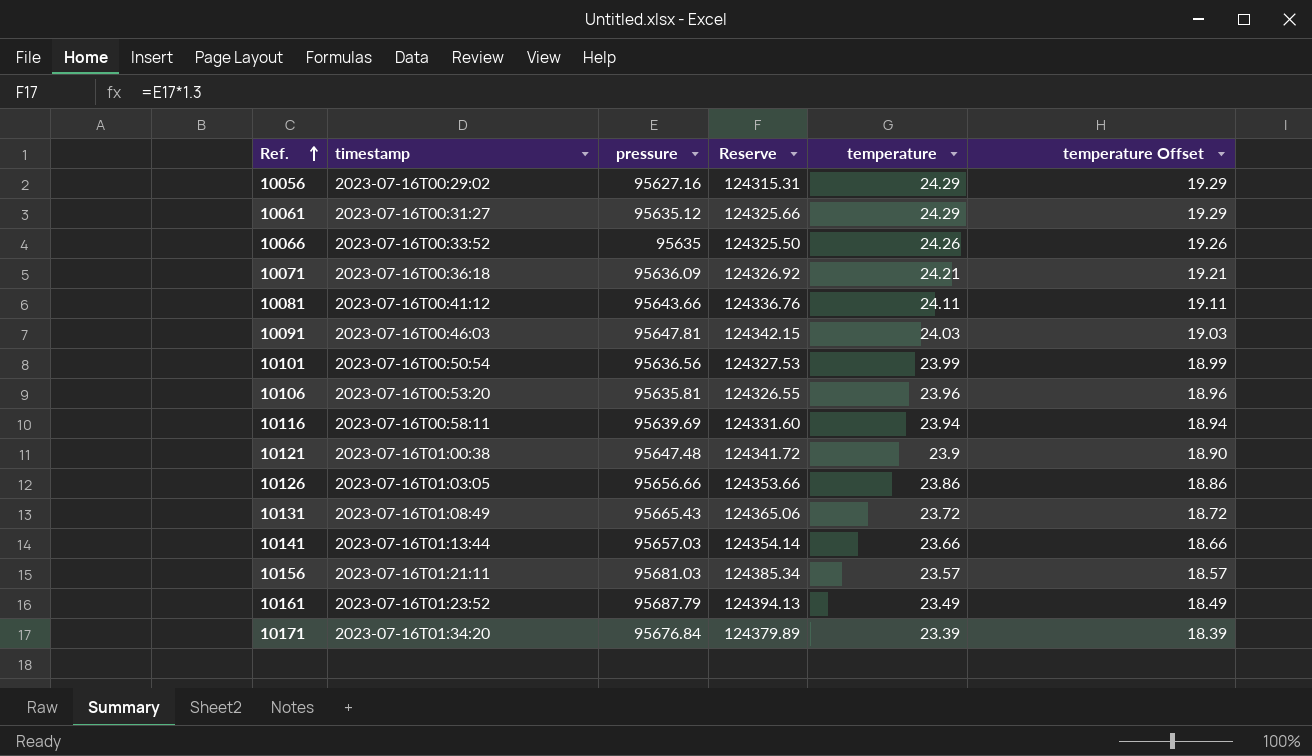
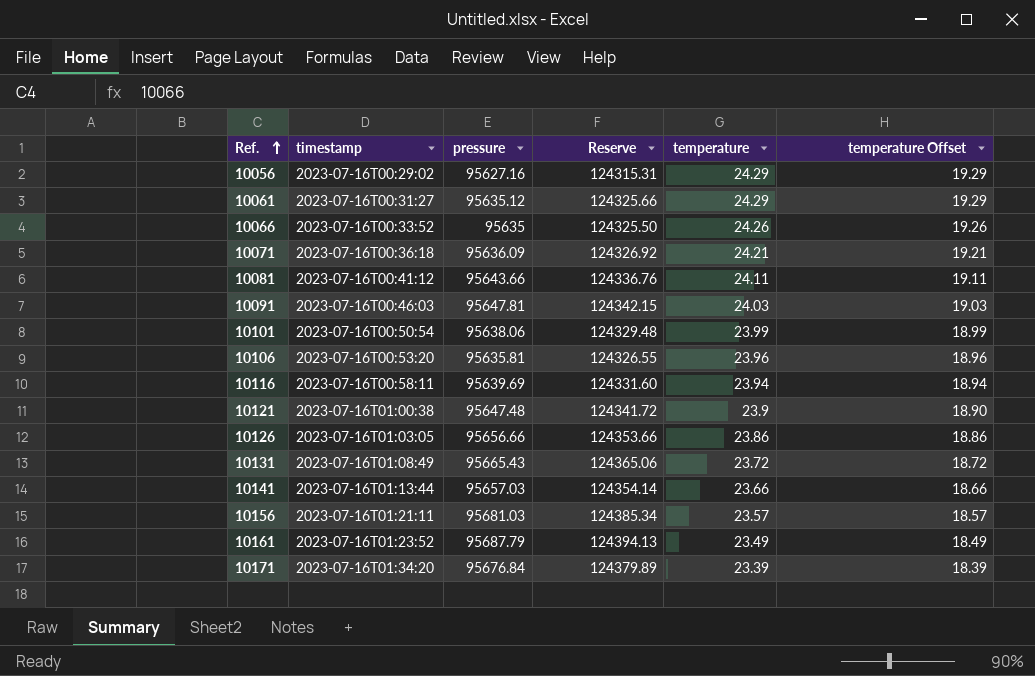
10101 | pressure: 95636.56 -> 95638.06
10101 | Reserve: 124327.53 -> 124329.48

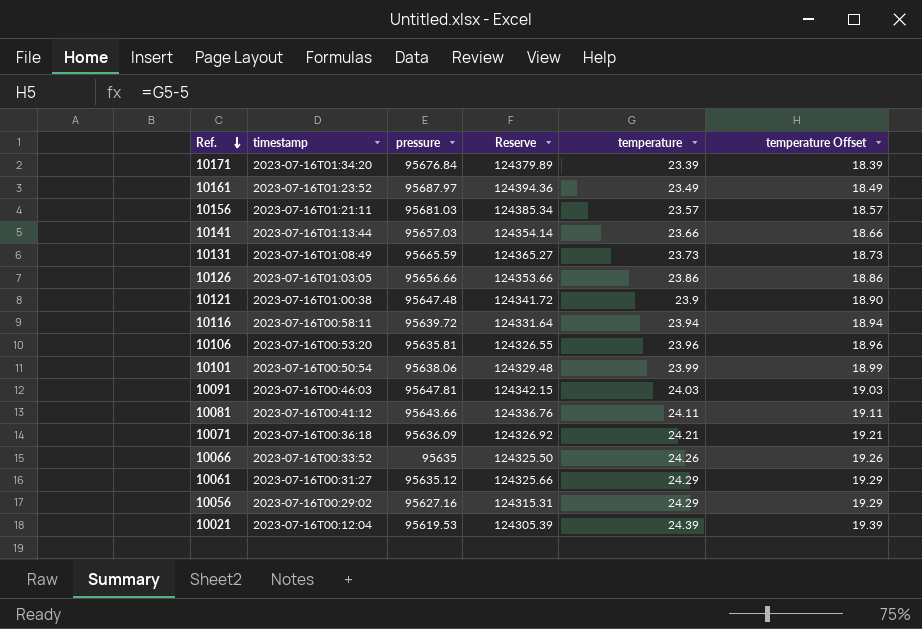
row order: Ref. ascending -> Ref. descending
10161 | pressure: 95687.79 -> 95687.97
10161 | Reserve: 124394.13 -> 124394.36
10131 | pressure: 95665.43 -> 95665.59
10131 | Reserve: 124365.06 -> 124365.27
10131 | temperature: 23.72 -> 23.73
10131 | temperature Offset: 18.72 -> 18.73
10116 | pressure: 95639.69 -> 95639.72
10116 | Reserve: 124331.60 -> 124331.64
row 10021: none -> 2023-07-16T00:12:04 | 95619.53 | 124305.39 | 24.39 | 19.39

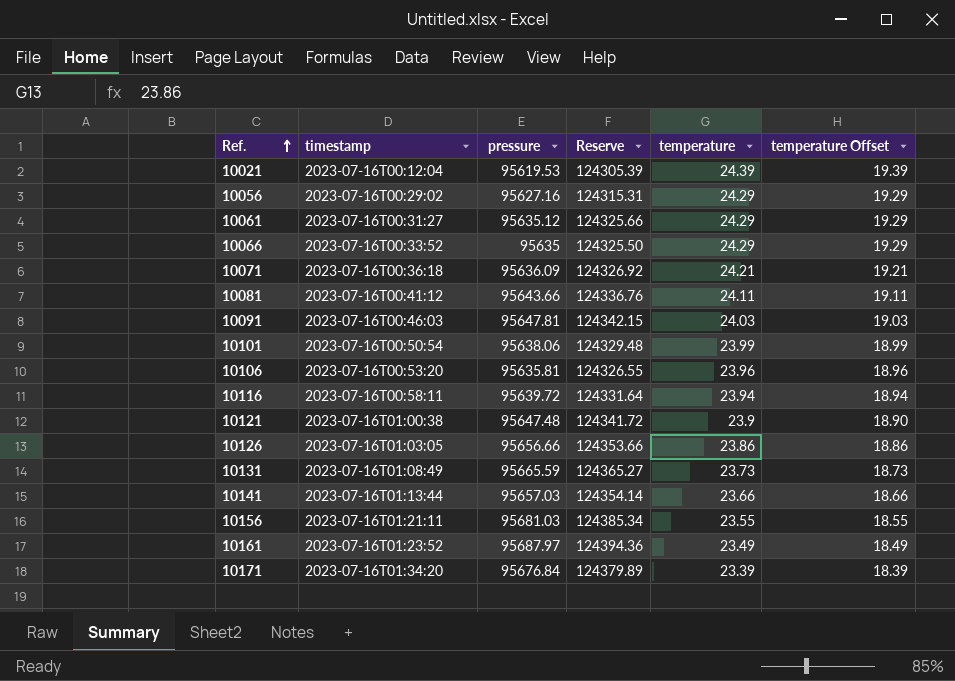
row order: Ref. descending -> Ref. ascending
10066 | temperature: 24.26 -> 24.29
10066 | temperature Offset: 19.26 -> 19.29
10156 | temperature: 23.57 -> 23.55
10156 | temperature Offset: 18.57 -> 18.55

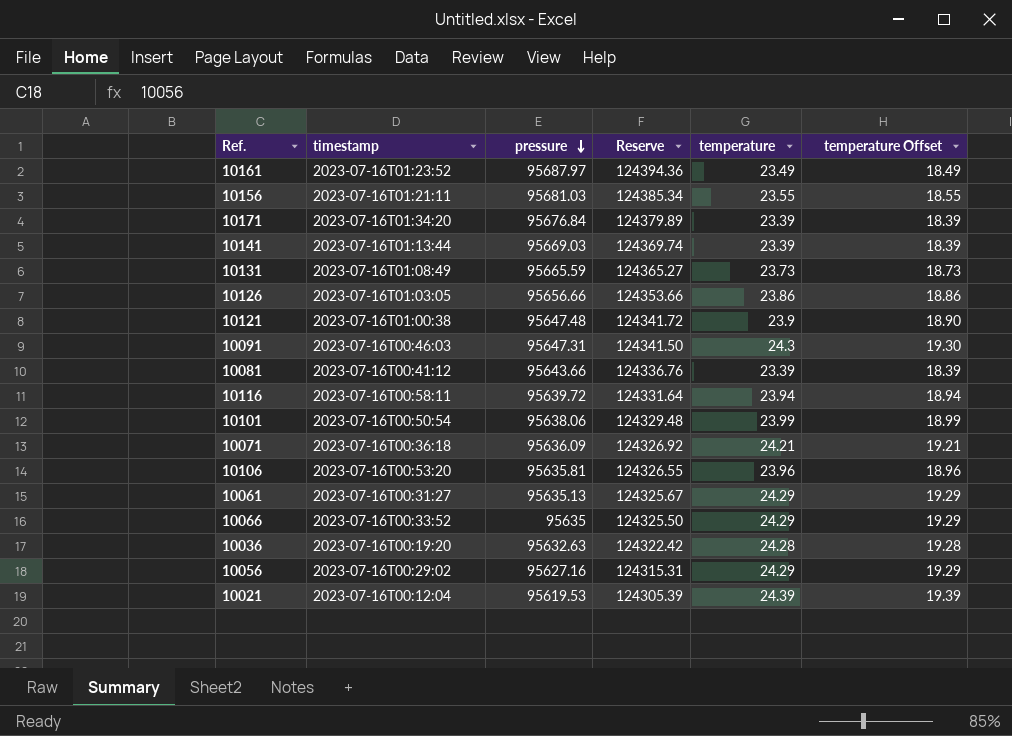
row order: Ref. ascending -> pressure descending
10141 | pressure: 95657.03 -> 95669.03
10141 | Reserve: 124354.14 -> 124369.74
10141 | temperature: 23.66 -> 23.39
10141 | temperature Offset: 18.66 -> 18.39
10091 | pressure: 95647.81 -> 95647.31
10091 | Reserve: 124342.15 -> 124341.50
10091 | temperature: 24.03 -> 24.3
10091 | temperature Offset: 19.03 -> 19.30
10081 | temperature: 24.11 -> 23.39
10081 | temperature Offset: 19.11 -> 18.39
10061 | pressure: 95635.12 -> 95635.13
10061 | Reserve: 124325.66 -> 124325.67
row 10036: none -> 2023-07-16T00:19:20 | 95632.63 | 124322.42 | 24.28 | 19.28

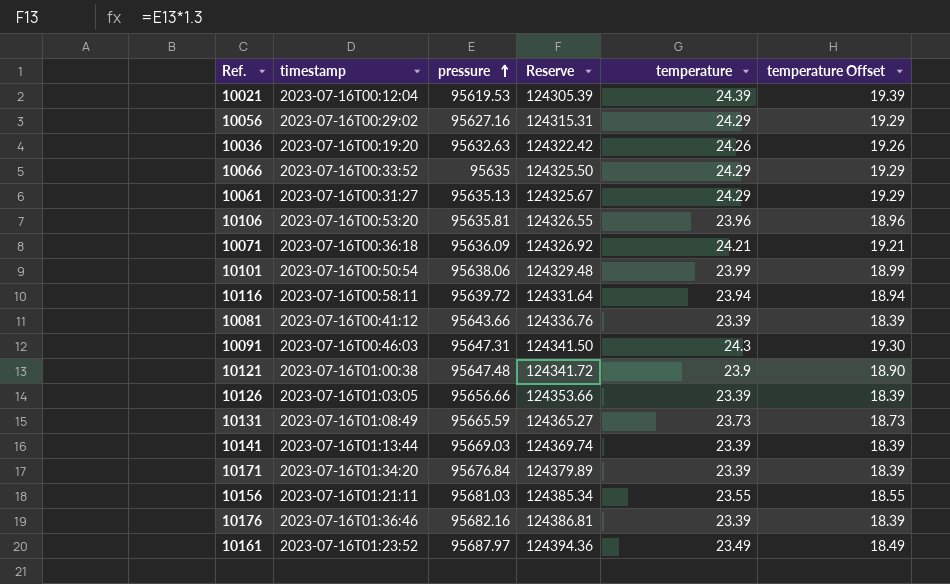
row order: pressure descending -> pressure ascending
10036 | temperature: 24.28 -> 24.26
10036 | temperature Offset: 19.28 -> 19.26
10126 | temperature: 23.86 -> 23.39
10126 | temperature Offset: 18.86 -> 18.39
row 10176: none -> 2023-07-16T01:36:46 | 95682.16 | 124386.81 | 23.39 | 18.39

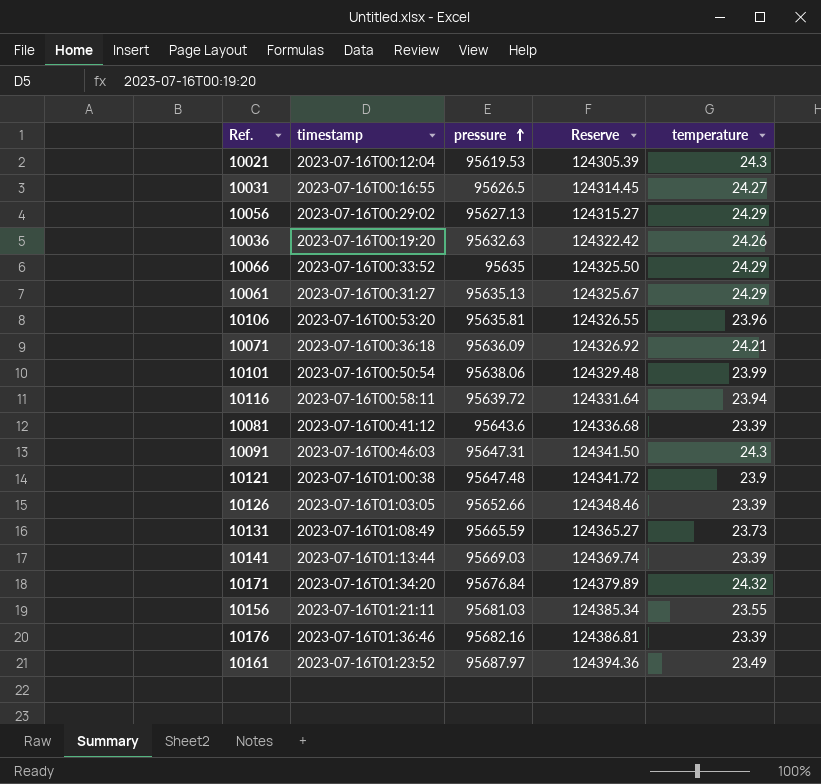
column temperature Offset | formula: [temperature] - 5 -> none
10021 | temperature: 24.39 -> 24.3
row 10031: none -> 2023-07-16T00:16:55 | 95626.5 | 124314.45 | 24.27
10056 | pressure: 95627.16 -> 95627.13
10056 | Reserve: 124315.31 -> 124315.27
10081 | pressure: 95643.66 -> 95643.6
10081 | Reserve: 124336.76 -> 124336.68
10126 | pressure: 95656.66 -> 95652.66
10126 | Reserve: 124353.66 -> 124348.46
10171 | temperature: 23.39 -> 24.32

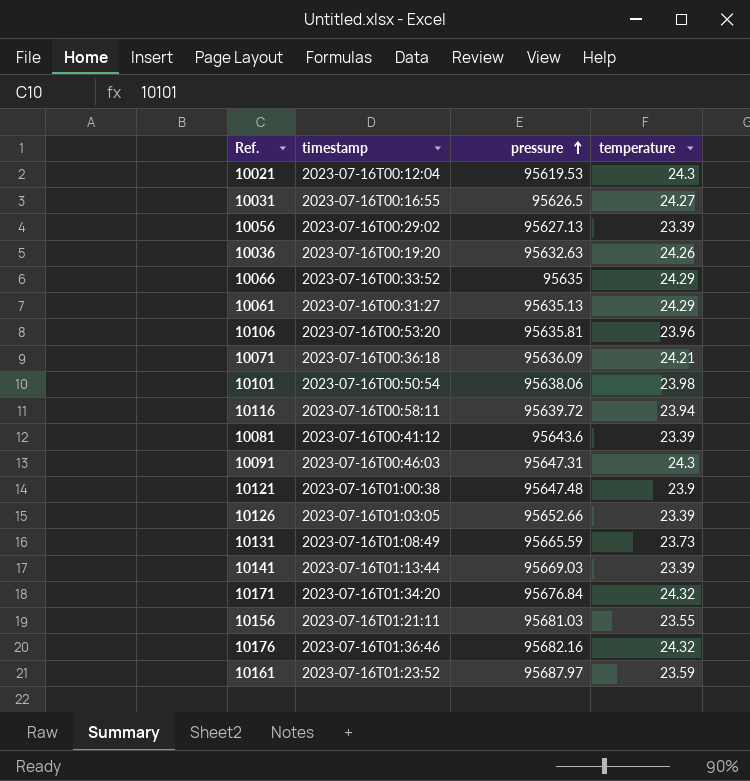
column Reserve | formula: [pressure] * 1.3 -> none
10056 | temperature: 24.29 -> 23.39
10101 | temperature: 23.99 -> 23.98
10176 | temperature: 23.39 -> 24.32
10161 | temperature: 23.49 -> 23.59

